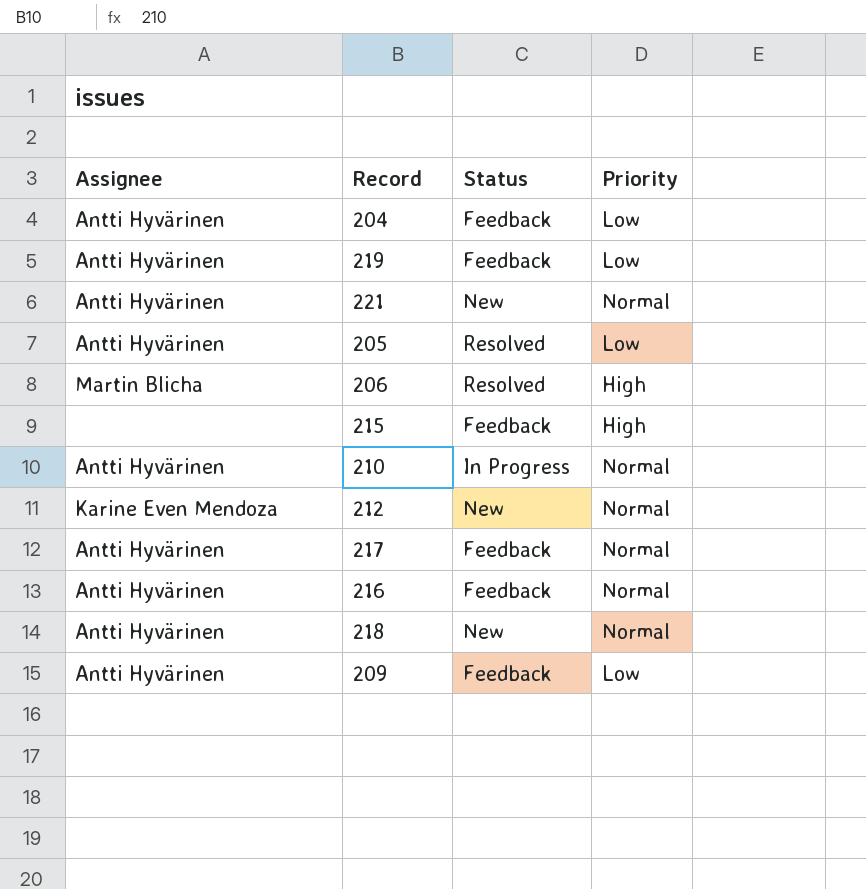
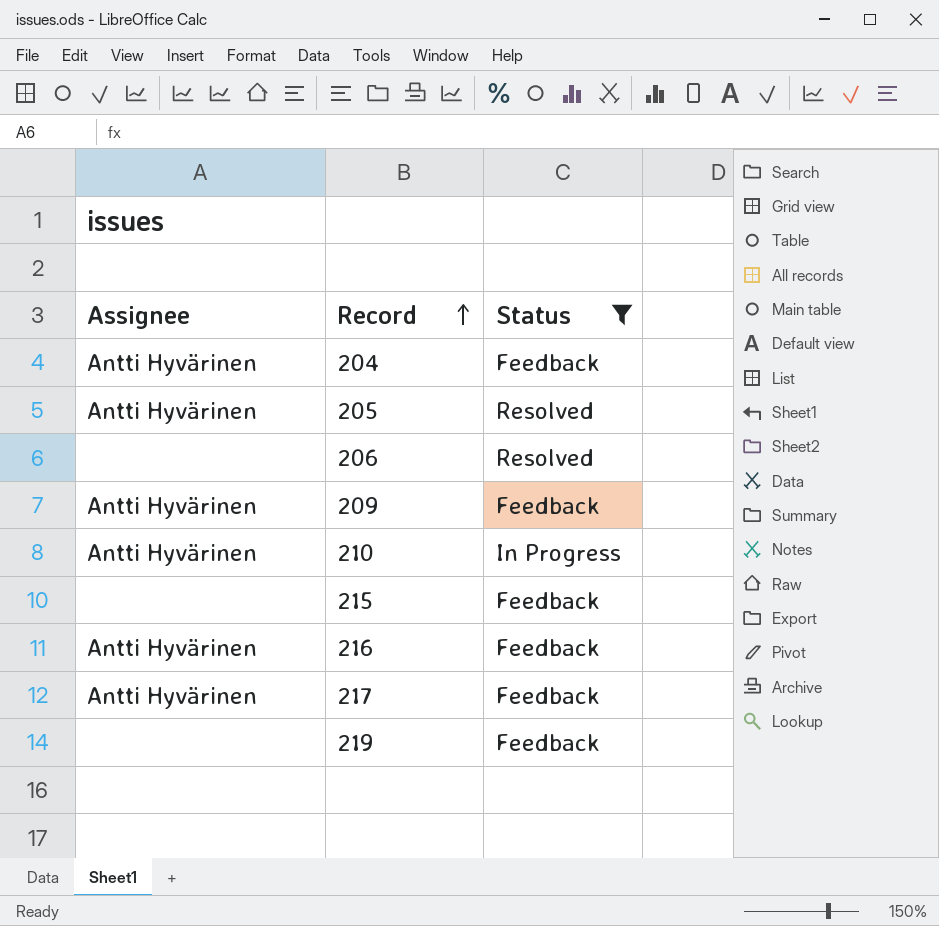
filter: none -> Status != New
row order: none -> Record ascending
column Priority | position: 4 -> none
206 | Assignee: Martin Blicha -> none
219 | Assignee: Antti Hyvärinen -> none

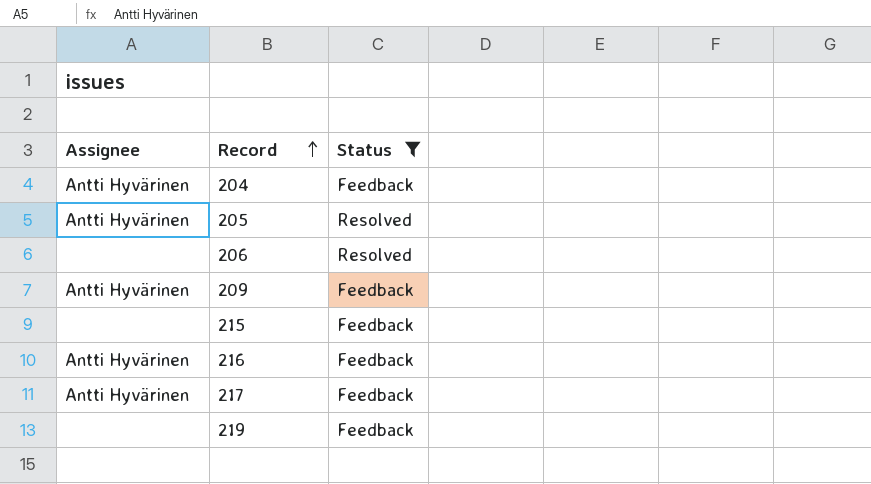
row 210: Antti Hyvärinen | In Progress -> none

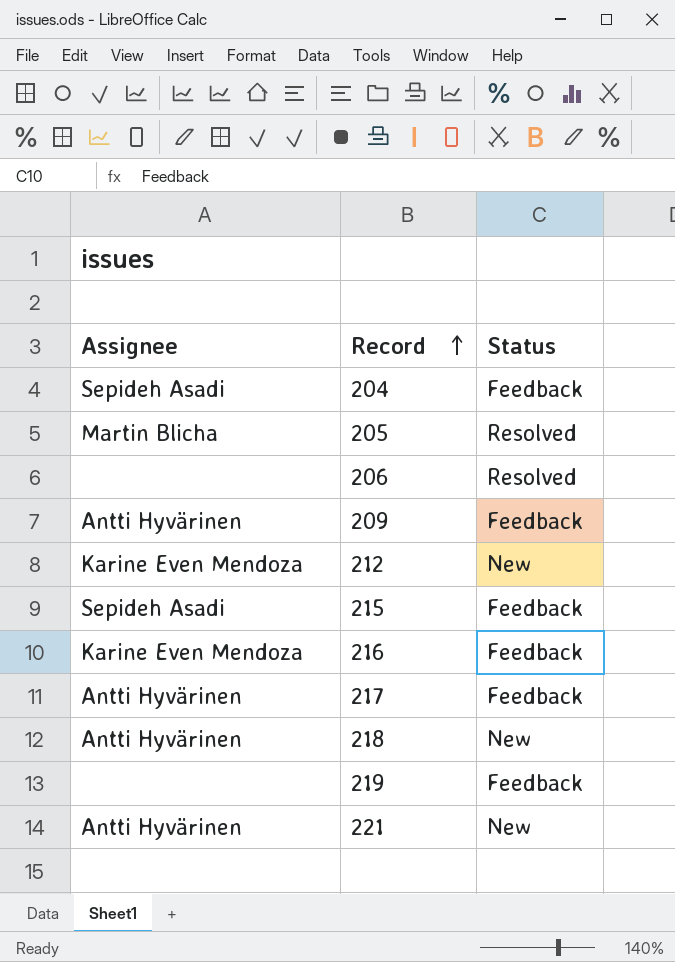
filter: Status != New -> none
204 | Assignee: Antti Hyvärinen -> Sepideh Asadi
205 | Assignee: Antti Hyvärinen -> Martin Blicha
215 | Assignee: none -> Sepideh Asadi
216 | Assignee: Antti Hyvärinen -> Karine Even Mendoza

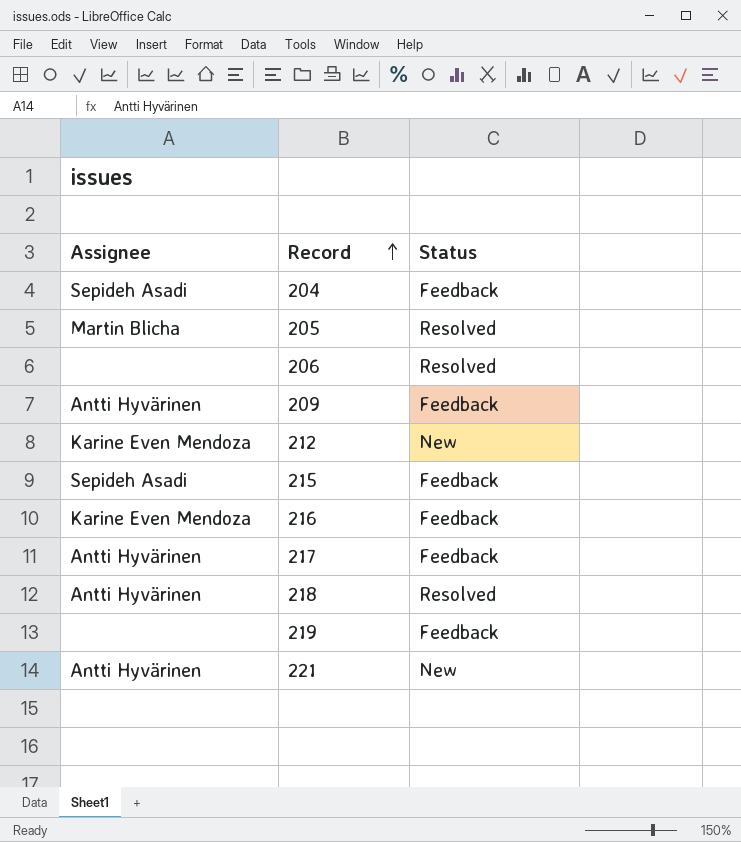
218 | Status: New -> Resolved

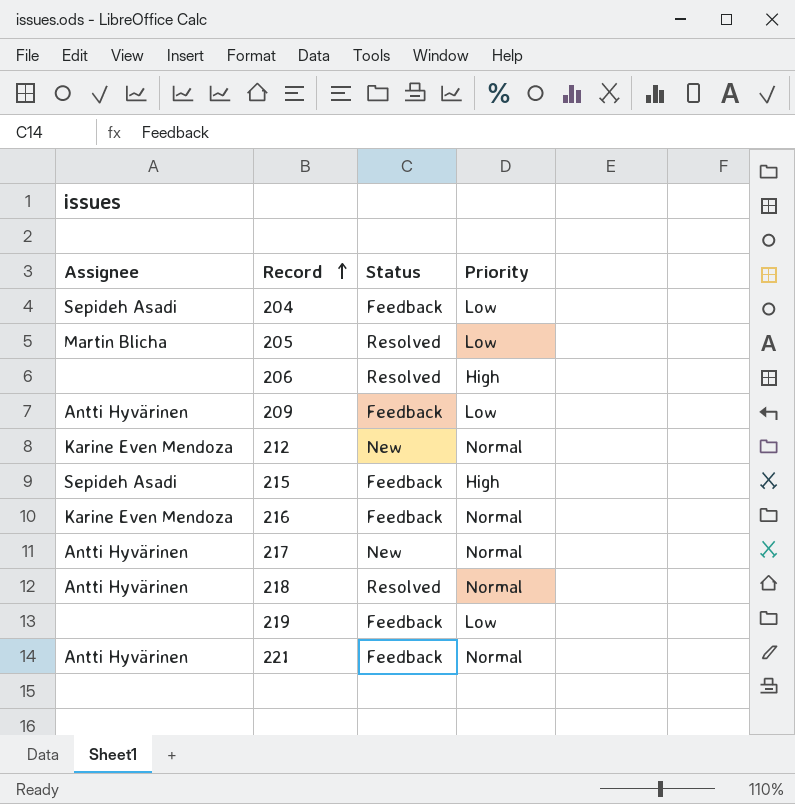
column Priority | position: none -> 4
217 | Status: Feedback -> New
221 | Status: New -> Feedback

